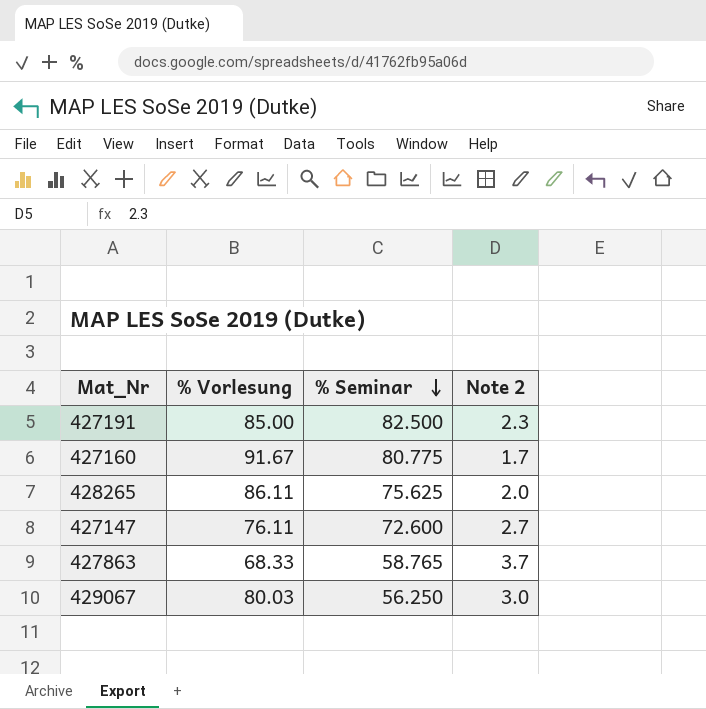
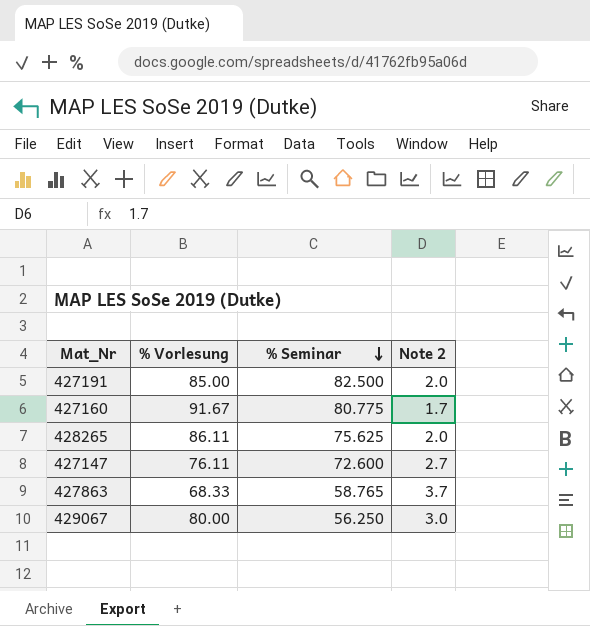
427191 | Note 2: 2.3 -> 2.0
429067 | % Vorlesung: 80.03 -> 80.00

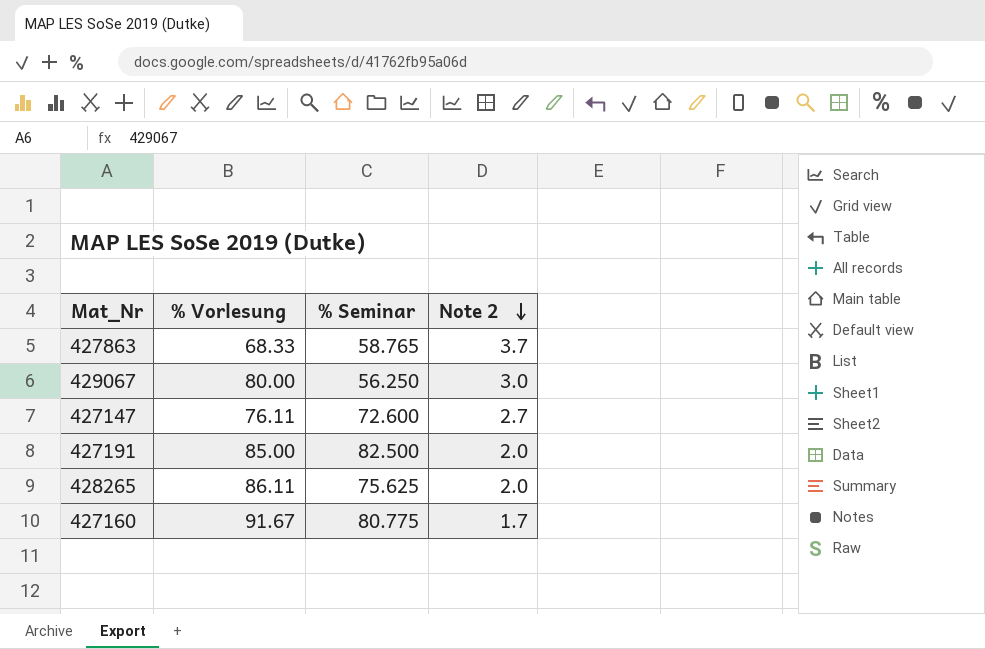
row order: % Seminar descending -> Note 2 descending

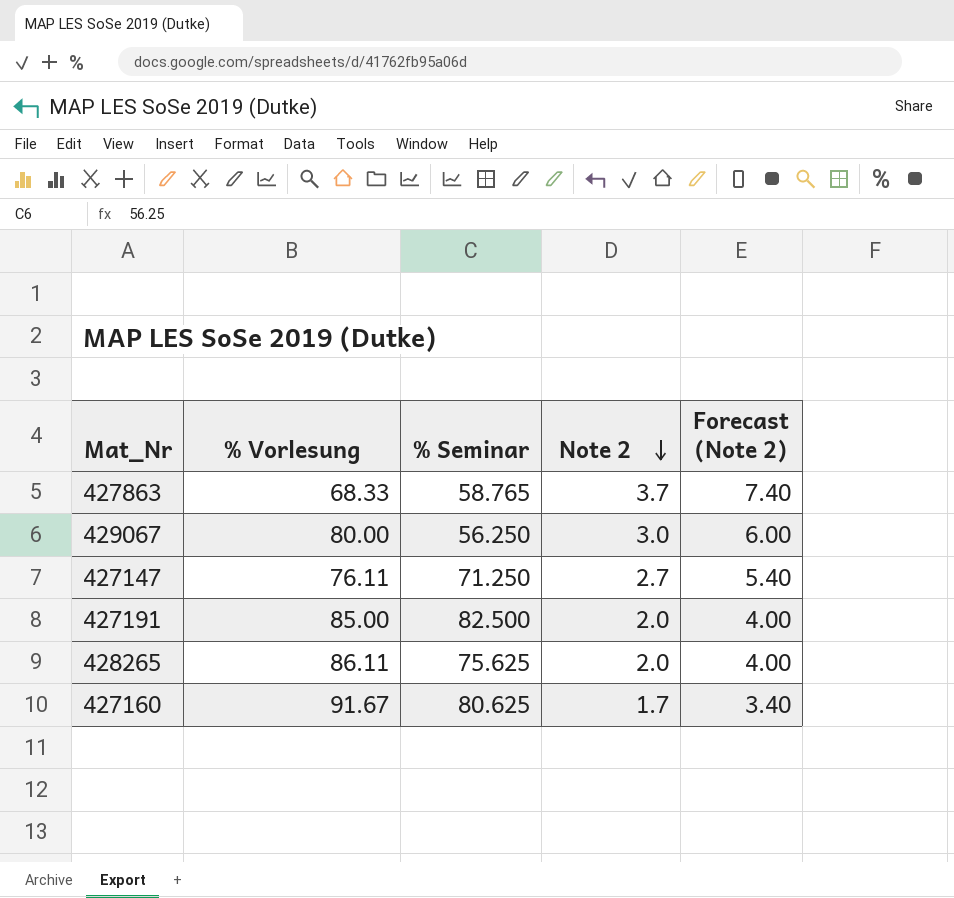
column Forecast (Note 2) | formula: none -> [Note 2] * 2
427147 | % Seminar: 72.600 -> 71.250
427160 | % Seminar: 80.775 -> 80.625

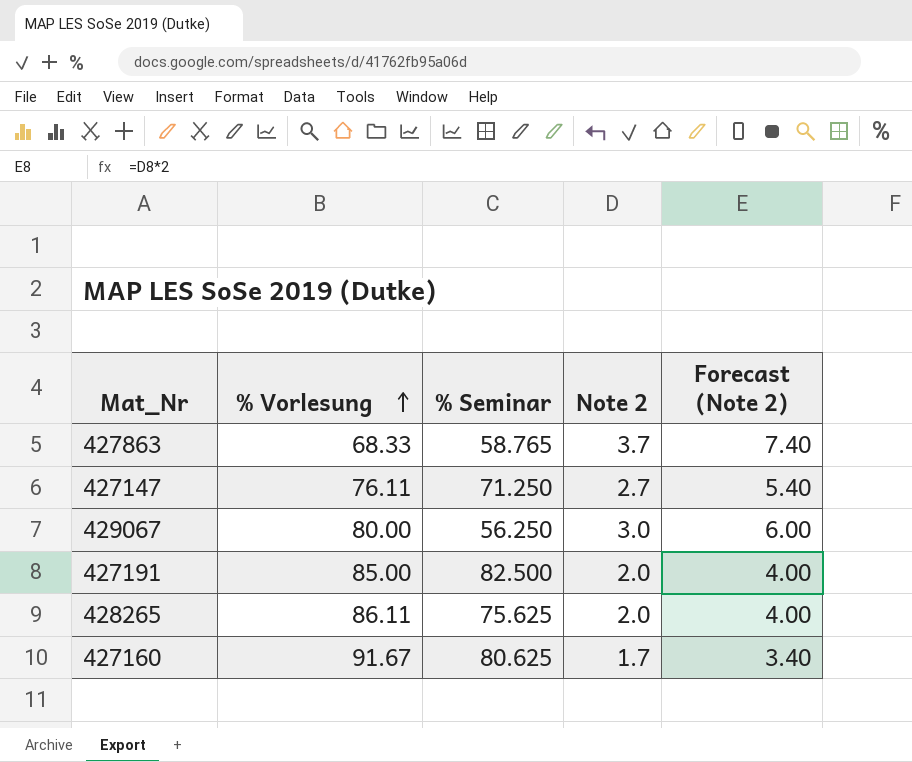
row order: Note 2 descending -> % Vorlesung ascending

